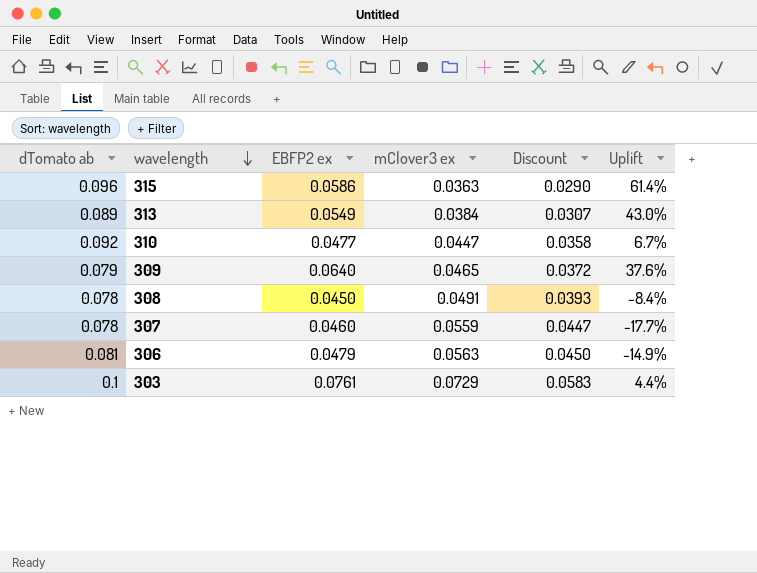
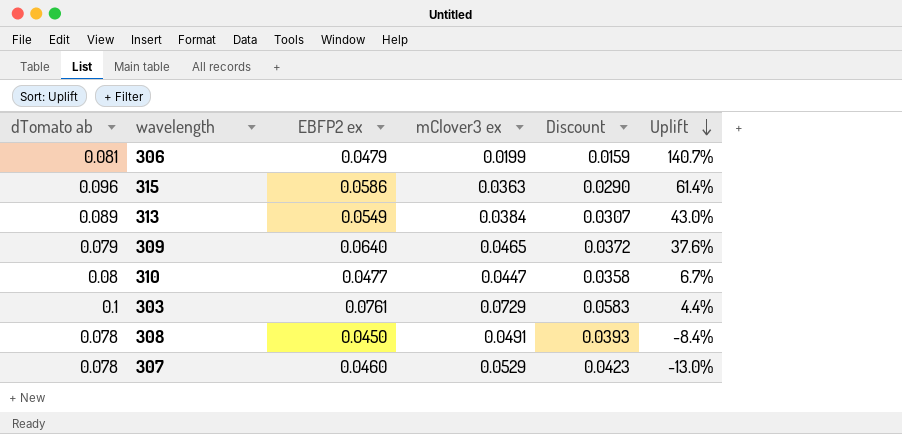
row order: wavelength descending -> Uplift descending
306 | mClover3 ex: 0.0563 -> 0.0199
306 | Discount: 0.0450 -> 0.0159
306 | Uplift: -14.9% -> 140.7%
310 | dTomato ab: 0.092 -> 0.08
307 | mClover3 ex: 0.0559 -> 0.0529
307 | Discount: 0.0447 -> 0.0423
307 | Uplift: -17.7% -> -13.0%

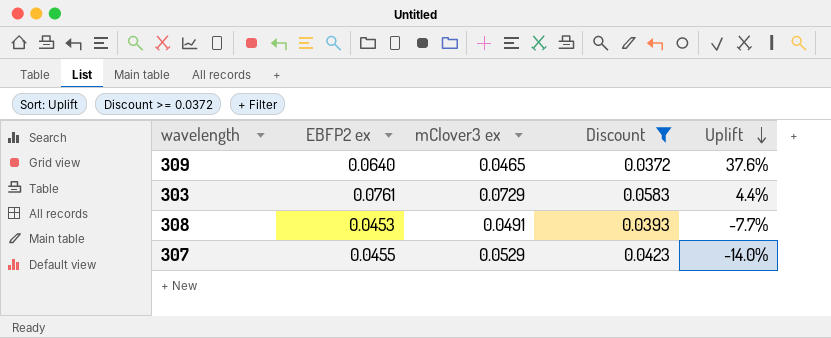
filter: none -> Discount >= 0.0372
column dTomato ab | position: 1 -> none
308 | EBFP2 ex: 0.0450 -> 0.0453
308 | Uplift: -8.4% -> -7.7%
307 | EBFP2 ex: 0.0460 -> 0.0455
307 | Uplift: -13.0% -> -14.0%

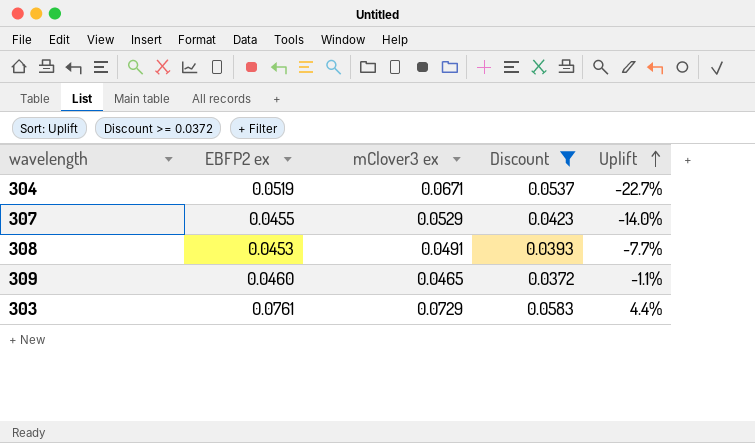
row order: Uplift descending -> Uplift ascending
row 304: none -> 0.0519 | 0.0671 | 0.0537 | -22.7%
309 | EBFP2 ex: 0.0640 -> 0.0460
309 | Uplift: 37.6% -> -1.1%

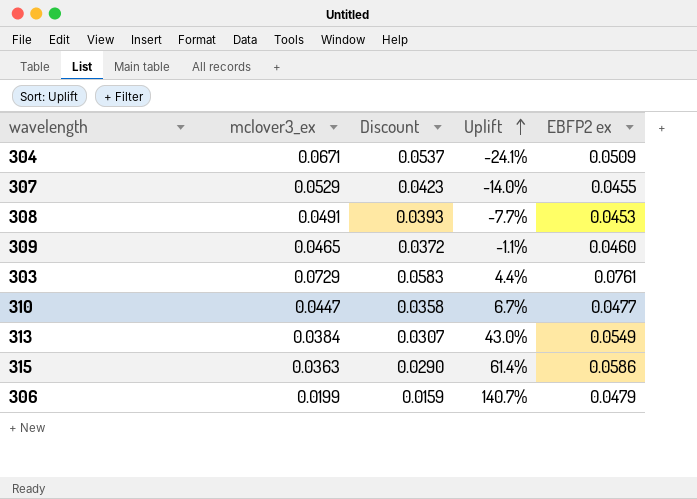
filter: Discount >= 0.0372 -> none
column name: mClover3 ex -> mclover3_ex
column EBFP2 ex | position: 2 -> 5
304 | Uplift: -22.7% -> -24.1%
304 | EBFP2 ex: 0.0519 -> 0.0509

